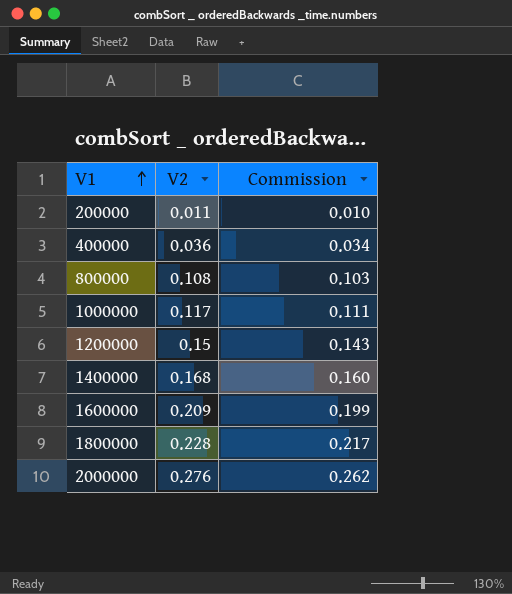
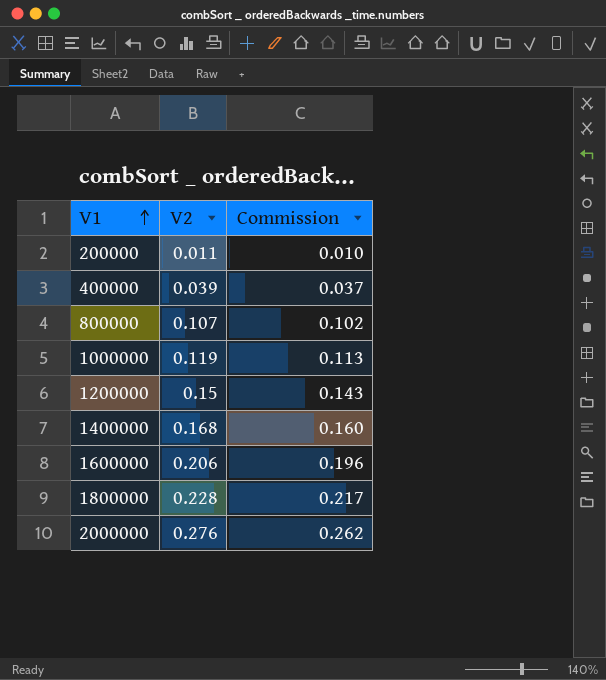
400000 | V2: 0.036 -> 0.039
400000 | Commission: 0.034 -> 0.037
800000 | V2: 0.108 -> 0.107
800000 | Commission: 0.103 -> 0.102
1000000 | V2: 0.117 -> 0.119
1000000 | Commission: 0.111 -> 0.113
1600000 | V2: 0.209 -> 0.206
1600000 | Commission: 0.199 -> 0.196

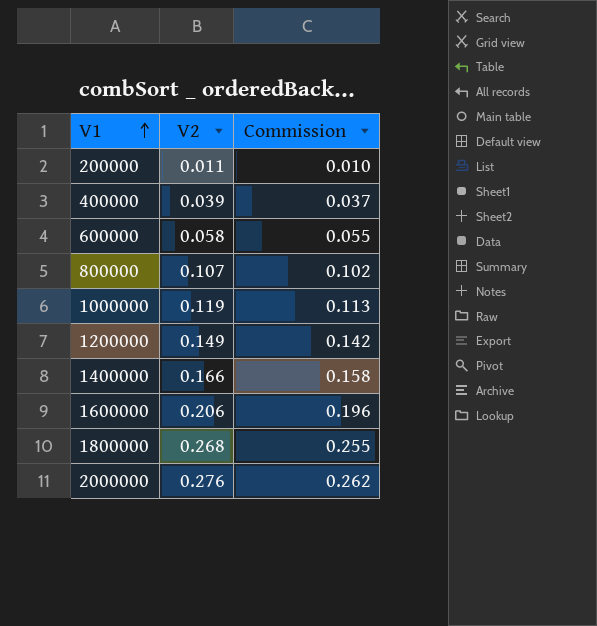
row 600000: none -> 0.058 | 0.055
1200000 | V2: 0.15 -> 0.149
1200000 | Commission: 0.143 -> 0.142
1400000 | V2: 0.168 -> 0.166
1400000 | Commission: 0.160 -> 0.158
1800000 | V2: 0.228 -> 0.268
1800000 | Commission: 0.217 -> 0.255

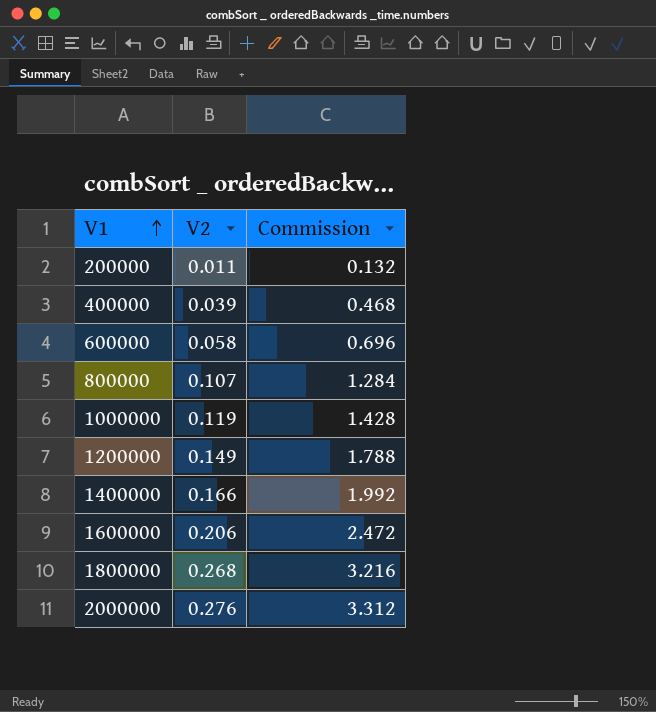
column Commission | formula: [V2] * 0.95 -> [V2] * 12

